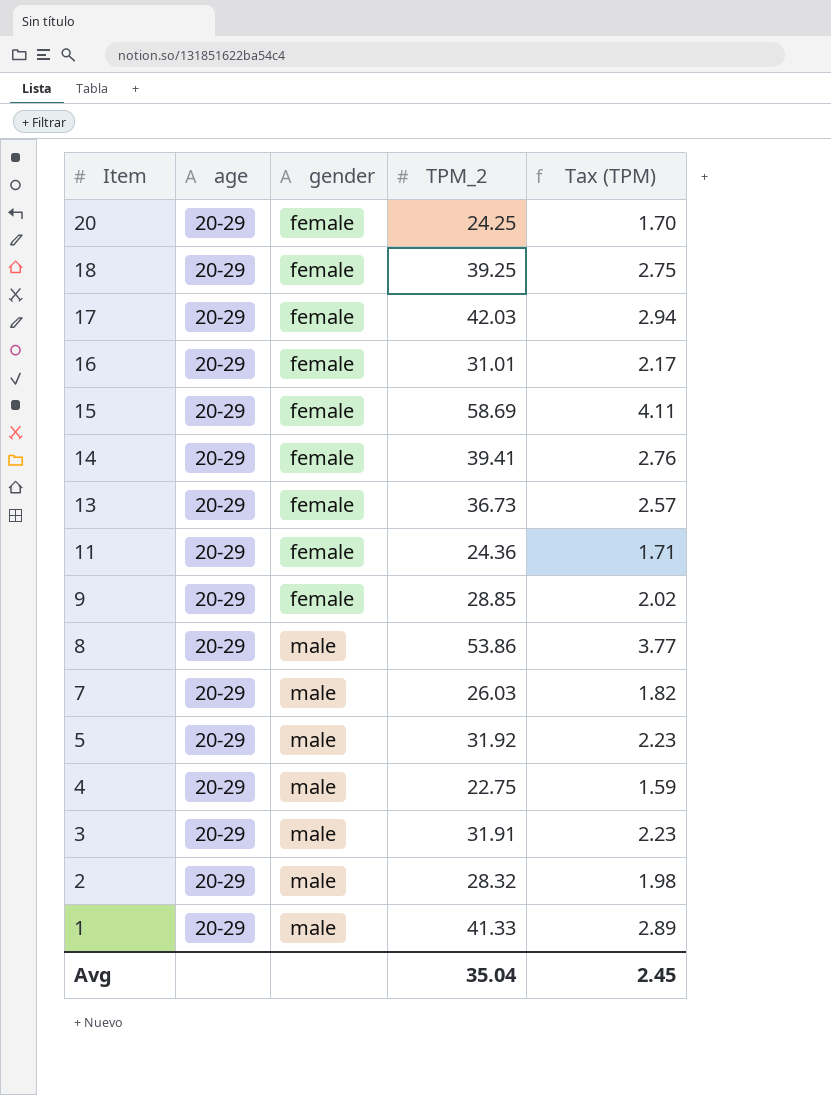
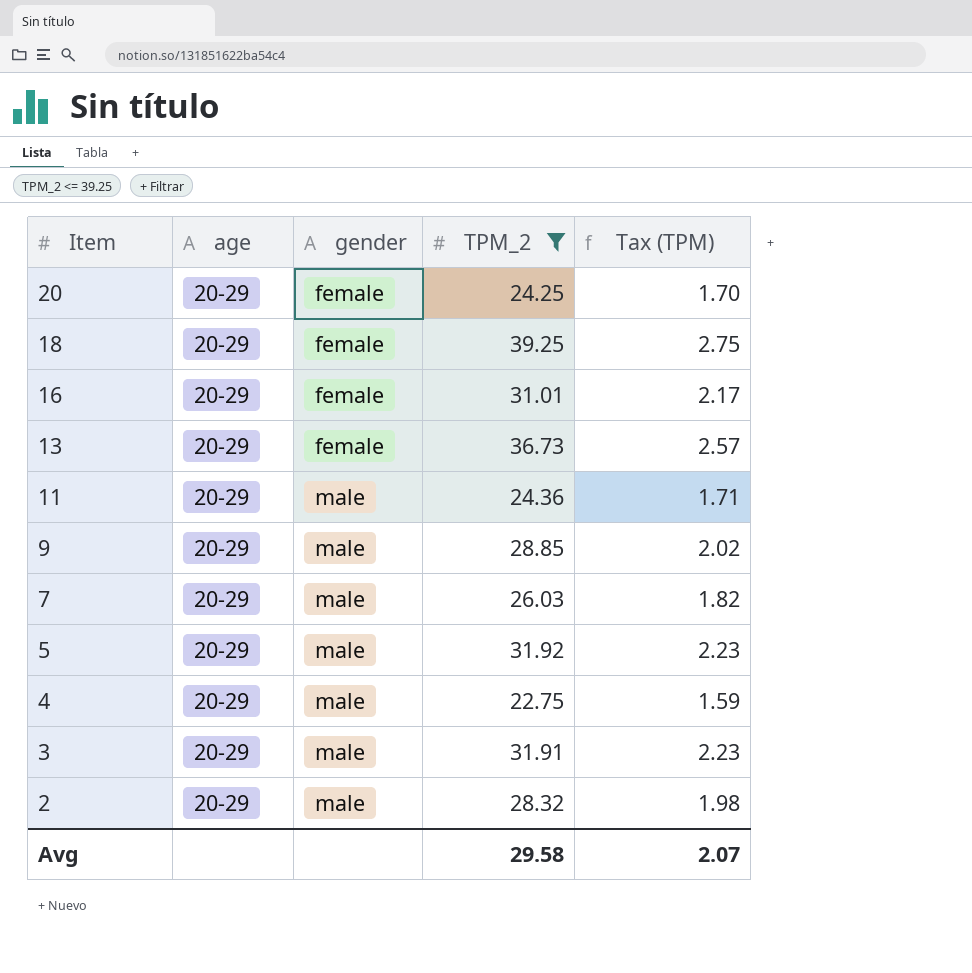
filter: none -> TPM_2 <= 39.25
11 | gender: female -> male
9 | gender: female -> male
Avg | TPM_2: 35.04 -> 29.58
Avg | Tax (TPM): 2.45 -> 2.07

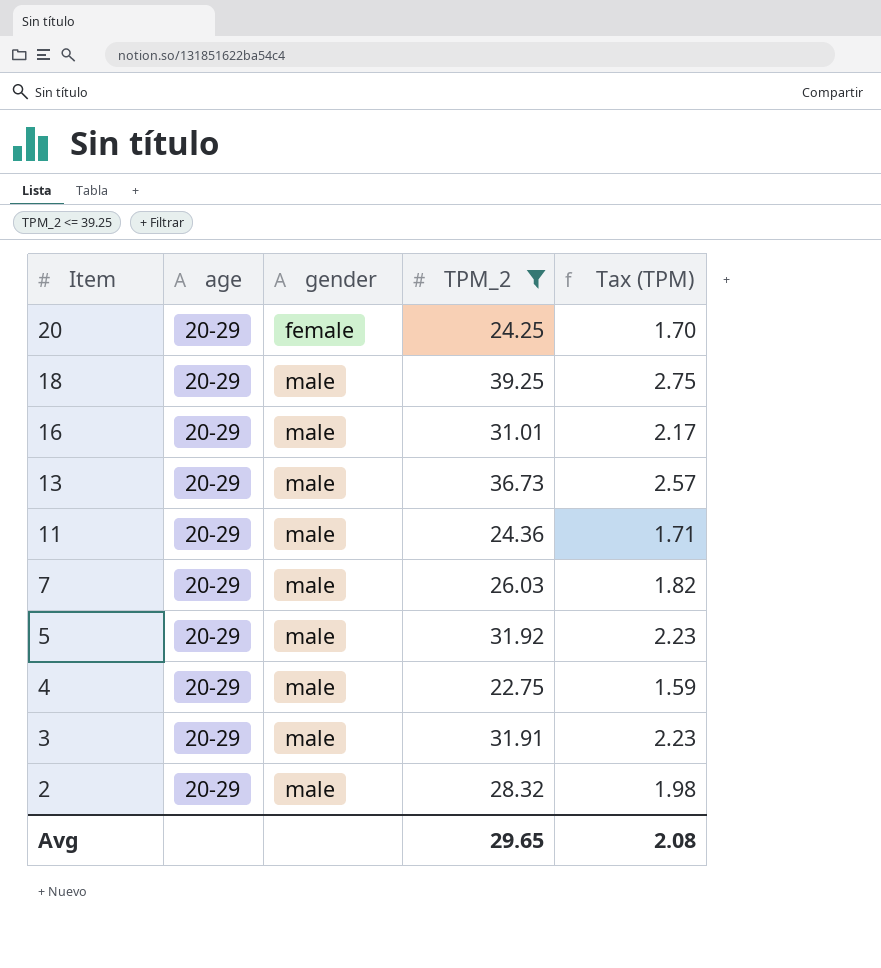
row 9: 20-29 | male | 28.85 | 2.02 -> none
18 | gender: female -> male
16 | gender: female -> male
13 | gender: female -> male
Avg | TPM_2: 29.58 -> 29.65
Avg | Tax (TPM): 2.07 -> 2.08

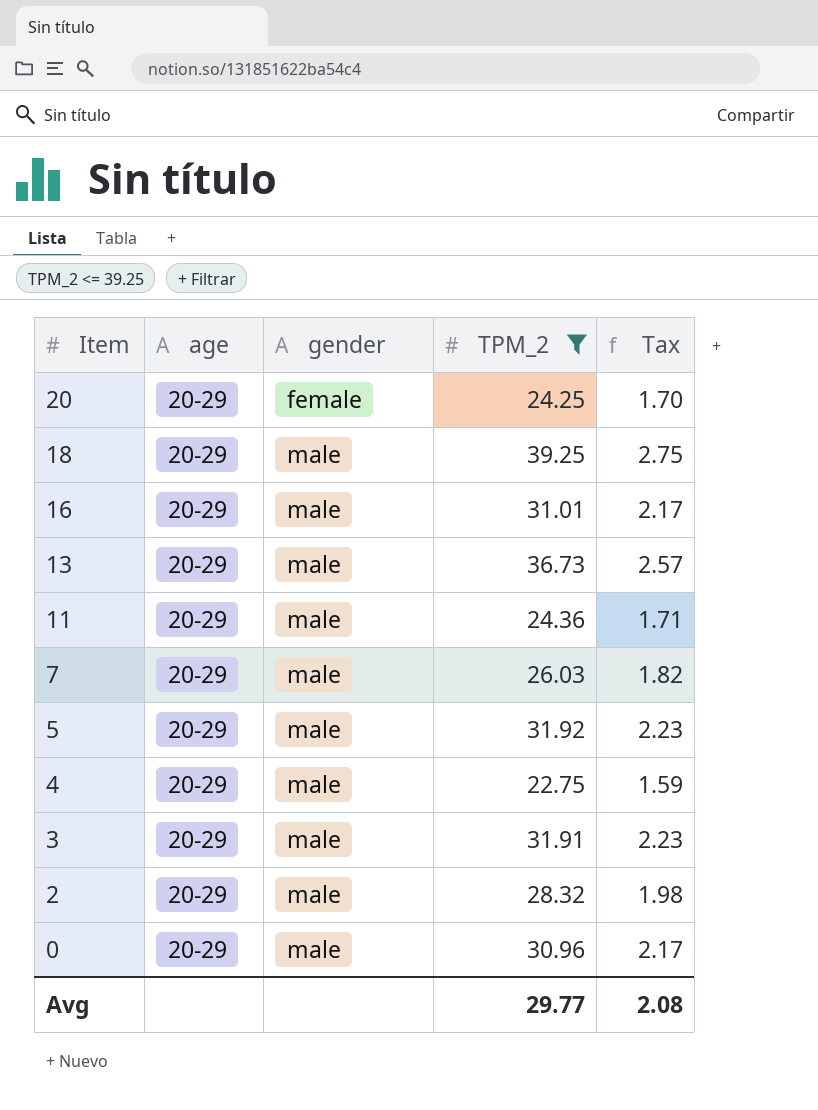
column name: Tax (TPM) -> Tax
row 0: none -> 20-29 | male | 30.96 | 2.17
Avg | TPM_2: 29.65 -> 29.77

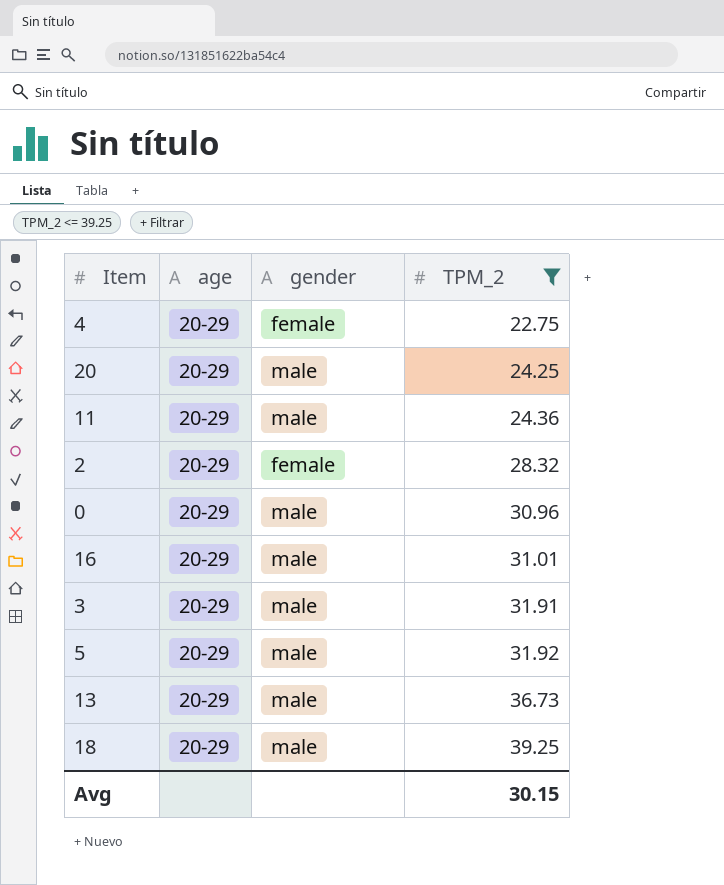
row order: Item descending -> TPM_2 ascending
column Tax | formula: [TPM_2] * 0.07 -> none
row 7: 20-29 | male | 26.03 | 1.82 -> none
4 | gender: male -> female
20 | gender: female -> male
2 | gender: male -> female
Avg | TPM_2: 29.77 -> 30.15

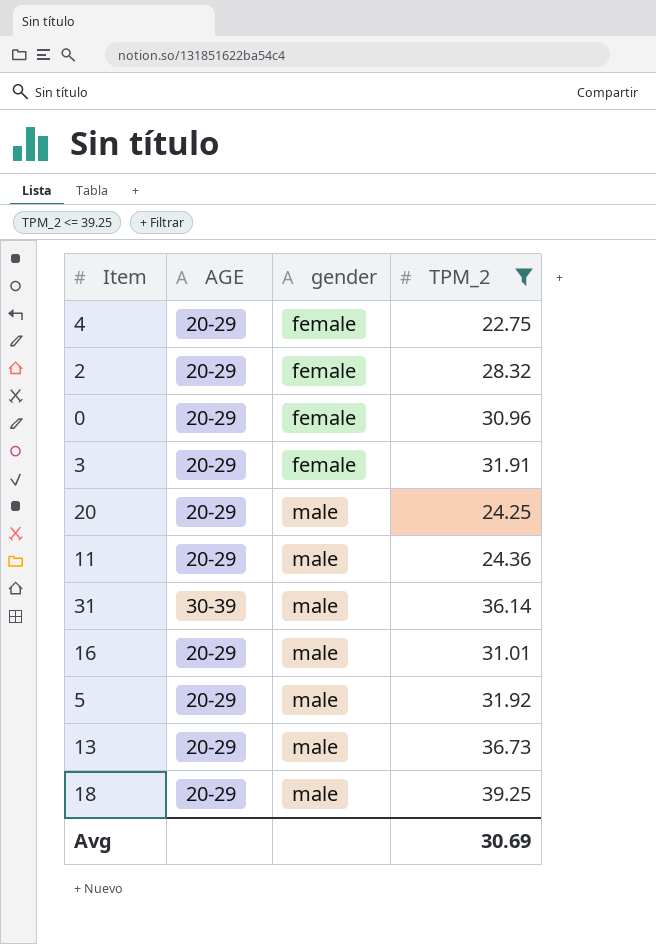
row order: TPM_2 ascending -> gender ascending
column name: age -> AGE
0 | gender: male -> female
3 | gender: male -> female
row 31: none -> 30-39 | male | 36.14
Avg | TPM_2: 30.15 -> 30.69

